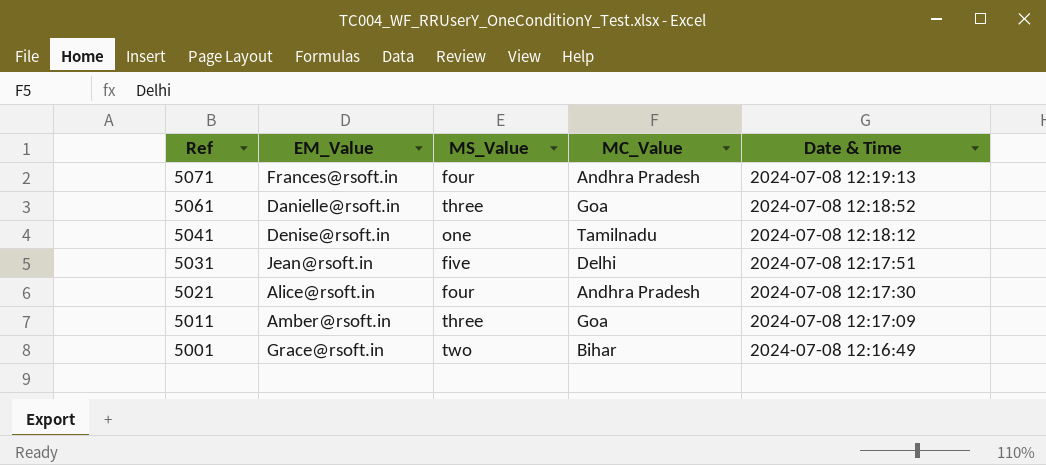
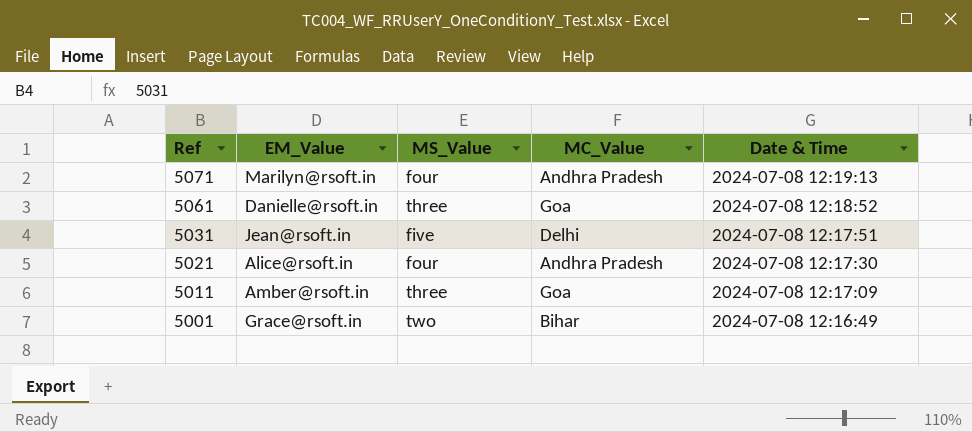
row 5041: Denise@rsoft.in | one | Tamilnadu | 2024-07-08 12:18:12 -> none
5071 | EM_Value: Frances@rsoft.in -> Marilyn@rsoft.in

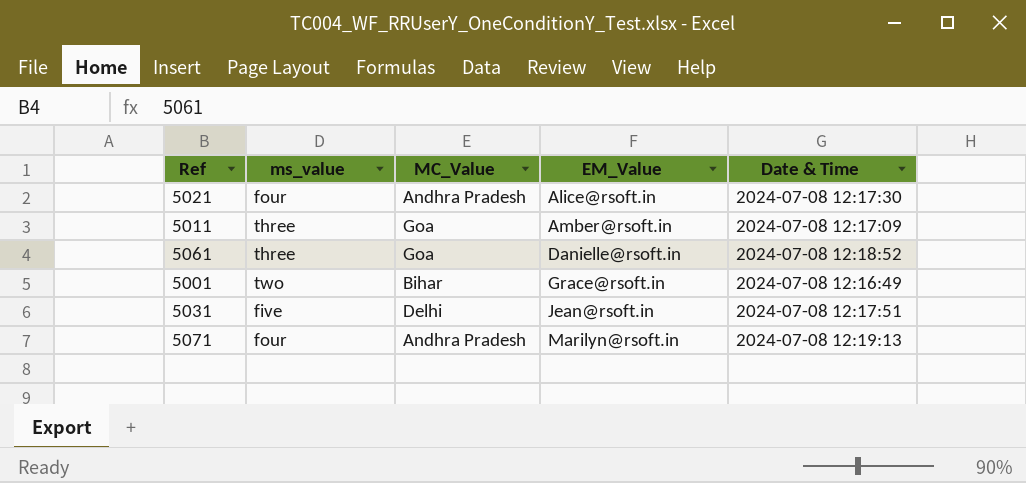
row order: Ref descending -> EM_Value ascending
column name: MS_Value -> ms_value
column EM_Value | position: 2 -> 4

